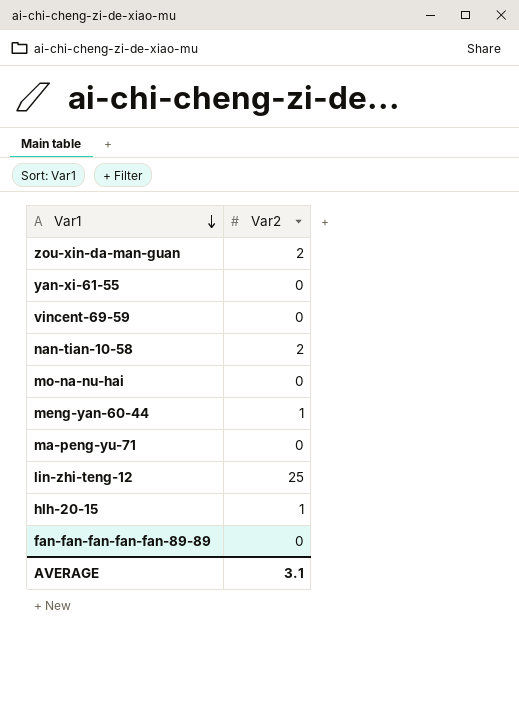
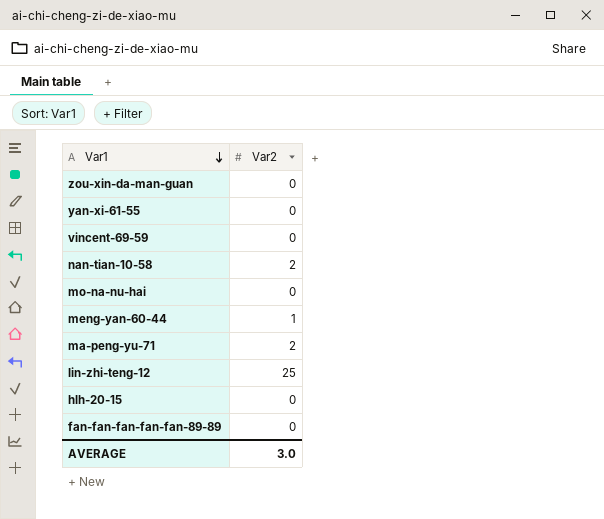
zou-xin-da-man-guan | Var2: 2 -> 0
ma-peng-yu-71 | Var2: 0 -> 2
hlh-20-15 | Var2: 1 -> 0
AVERAGE | Var2: 3.1 -> 3.0

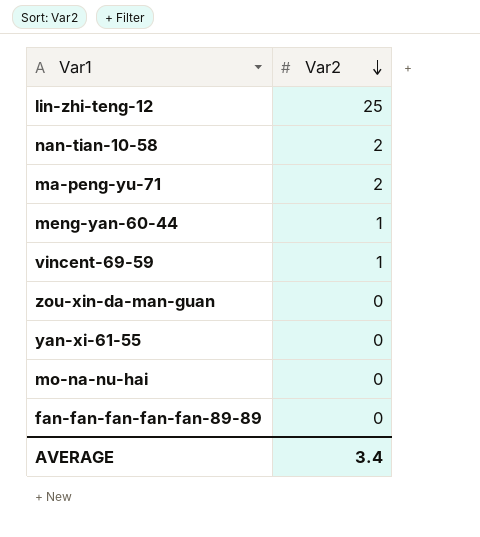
row order: Var1 descending -> Var2 descending
row hlh-20-15: 0 -> none
vincent-69-59 | Var2: 0 -> 1
AVERAGE | Var2: 3.0 -> 3.4

